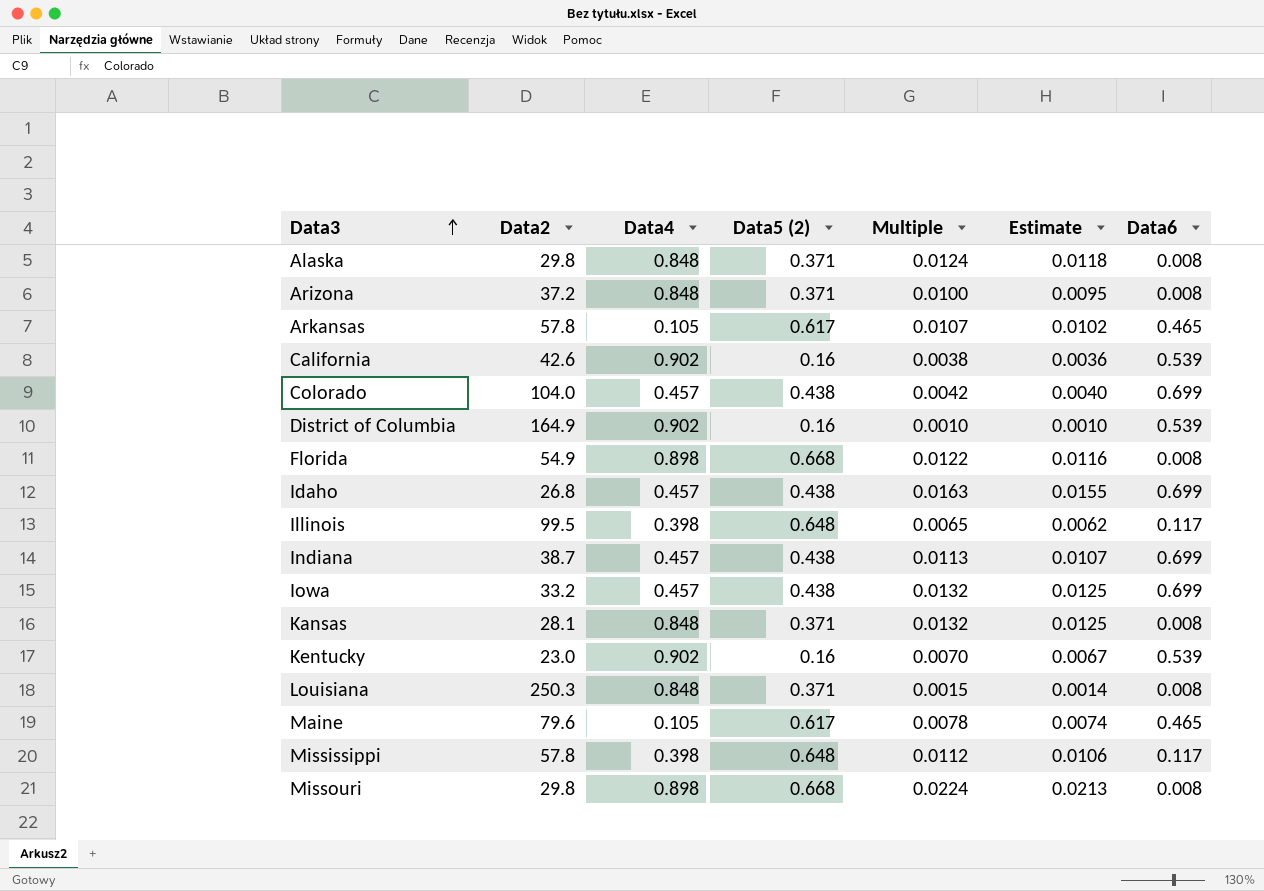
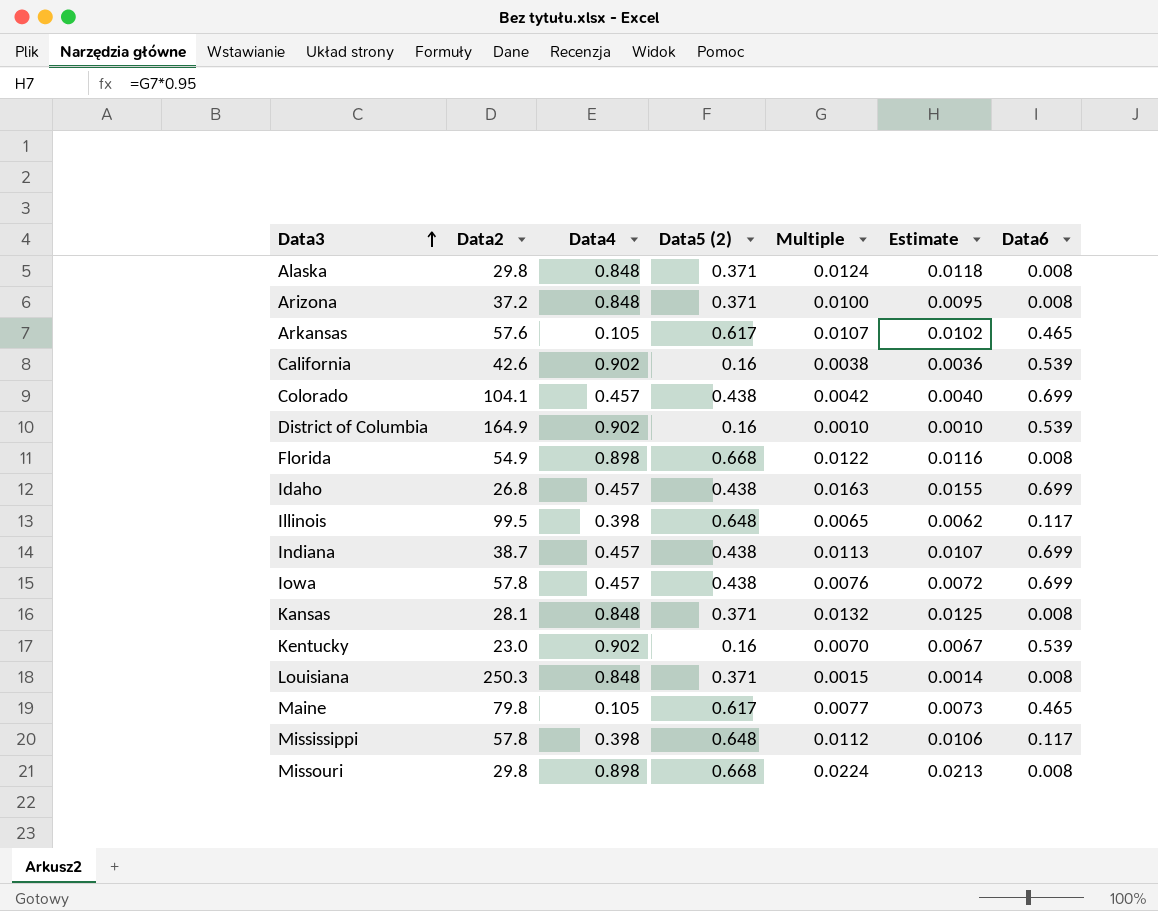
Arkansas | Data2: 57.8 -> 57.6
Colorado | Data2: 104.0 -> 104.1
Iowa | Data2: 33.2 -> 57.8
Iowa | Multiple: 0.0132 -> 0.0076
Iowa | Estimate: 0.0125 -> 0.0072
Maine | Data2: 79.6 -> 79.8
Maine | Multiple: 0.0078 -> 0.0077
Maine | Estimate: 0.0074 -> 0.0073

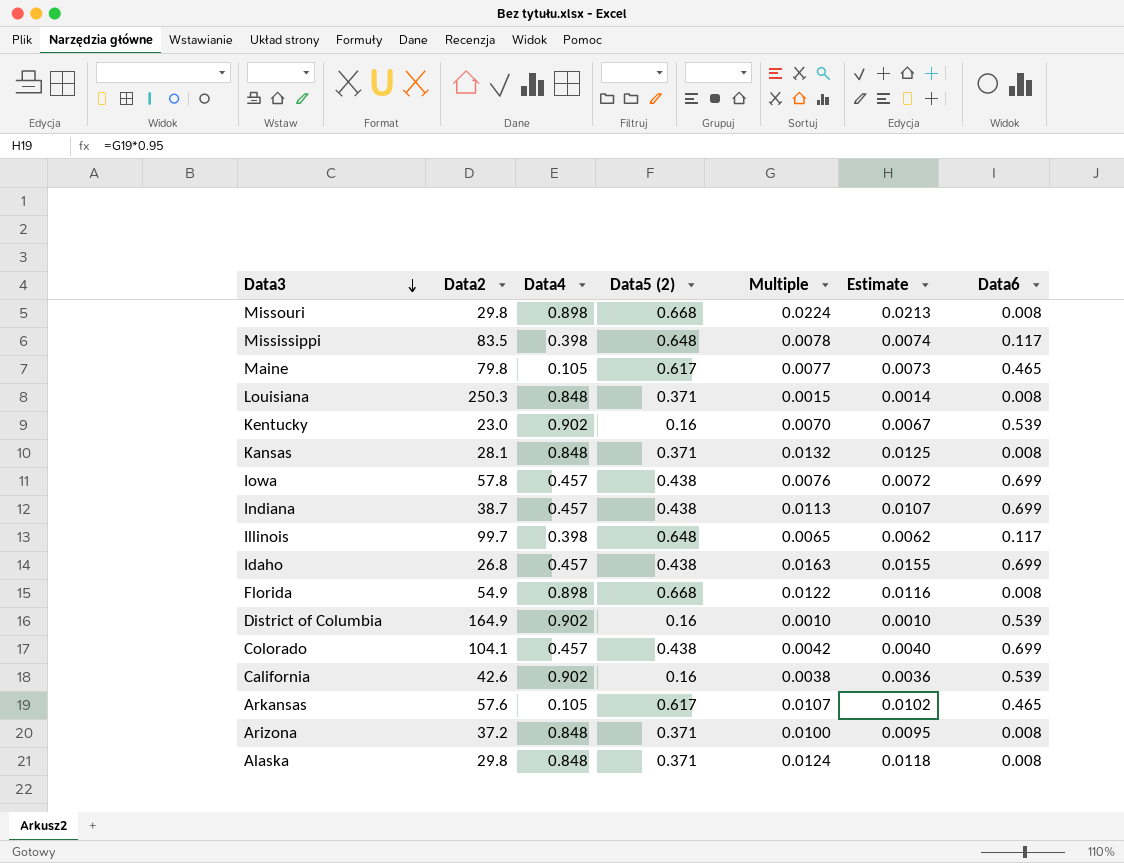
row order: Data3 ascending -> Data3 descending
Mississippi | Data2: 57.8 -> 83.5
Mississippi | Multiple: 0.0112 -> 0.0078
Mississippi | Estimate: 0.0106 -> 0.0074
Illinois | Data2: 99.5 -> 99.7

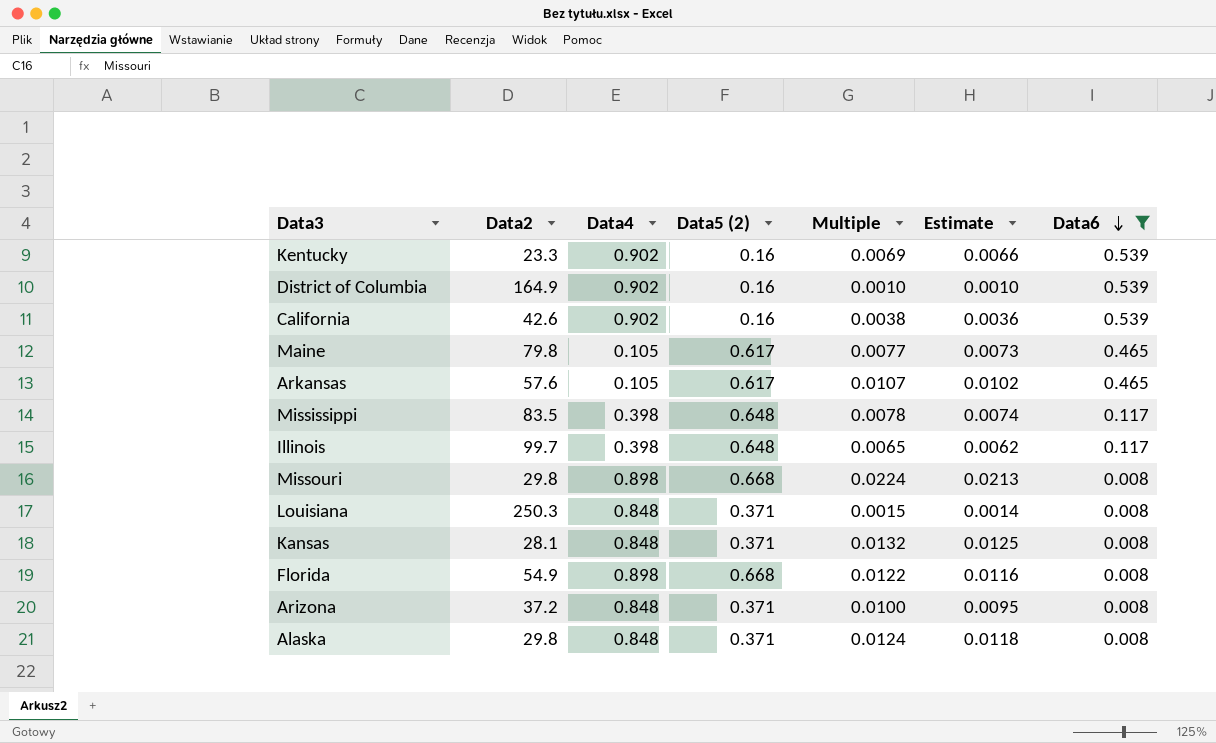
filter: none -> Data6 != 0.699
row order: Data3 descending -> Data6 descending
Kentucky | Data2: 23.0 -> 23.3
Kentucky | Multiple: 0.0070 -> 0.0069
Kentucky | Estimate: 0.0067 -> 0.0066

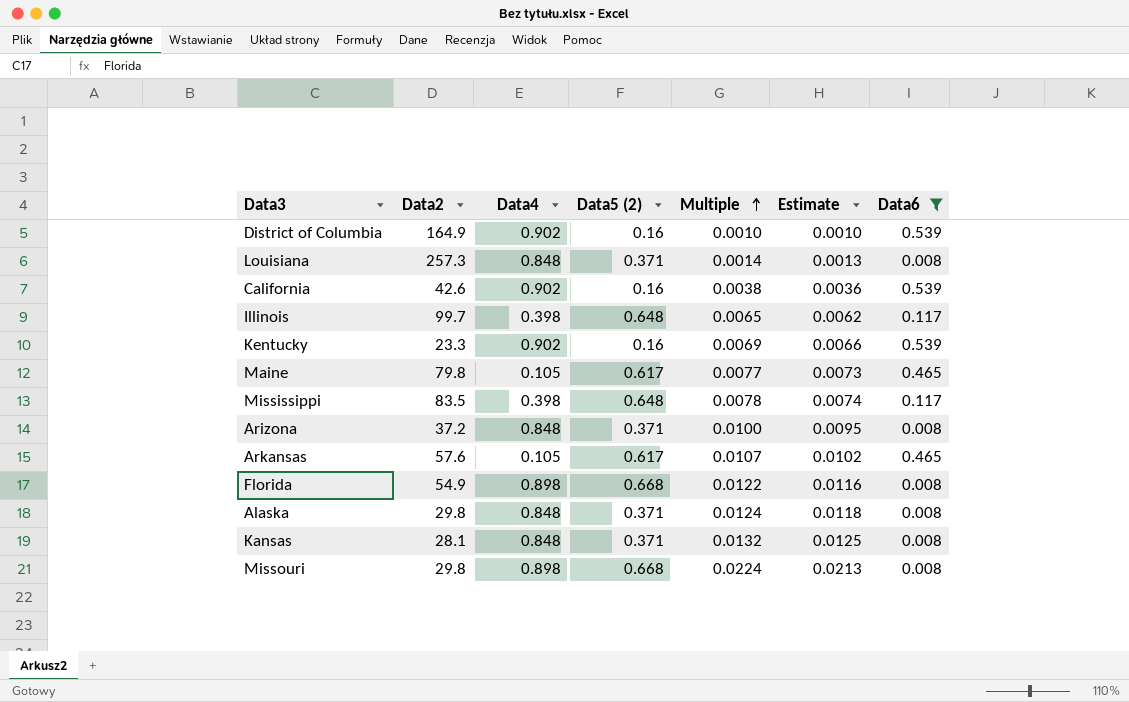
row order: Data6 descending -> Multiple ascending
Louisiana | Data2: 250.3 -> 257.3
Louisiana | Multiple: 0.0015 -> 0.0014
Louisiana | Estimate: 0.0014 -> 0.0013

